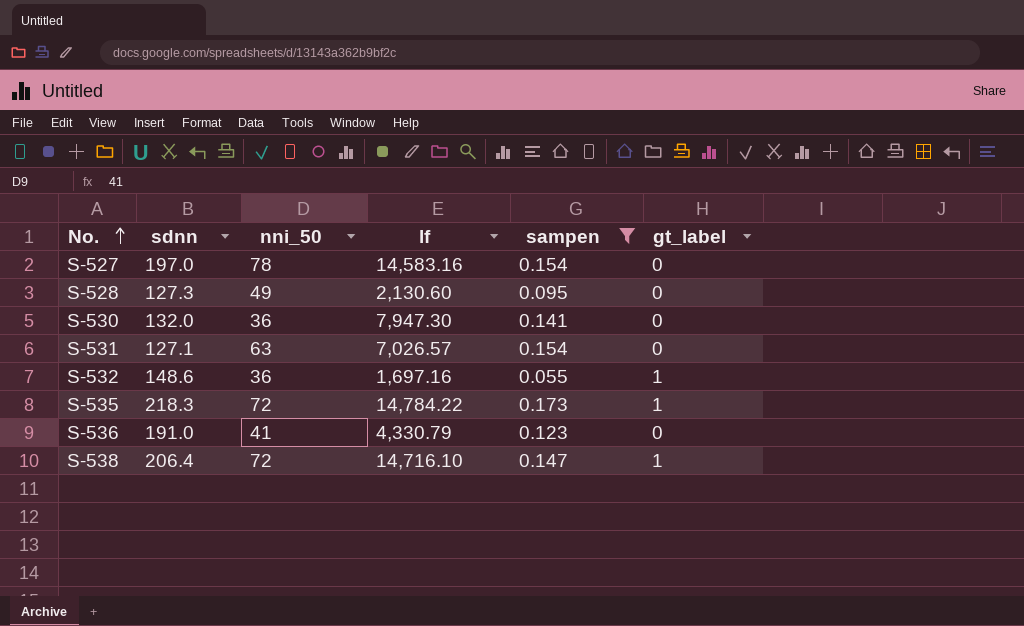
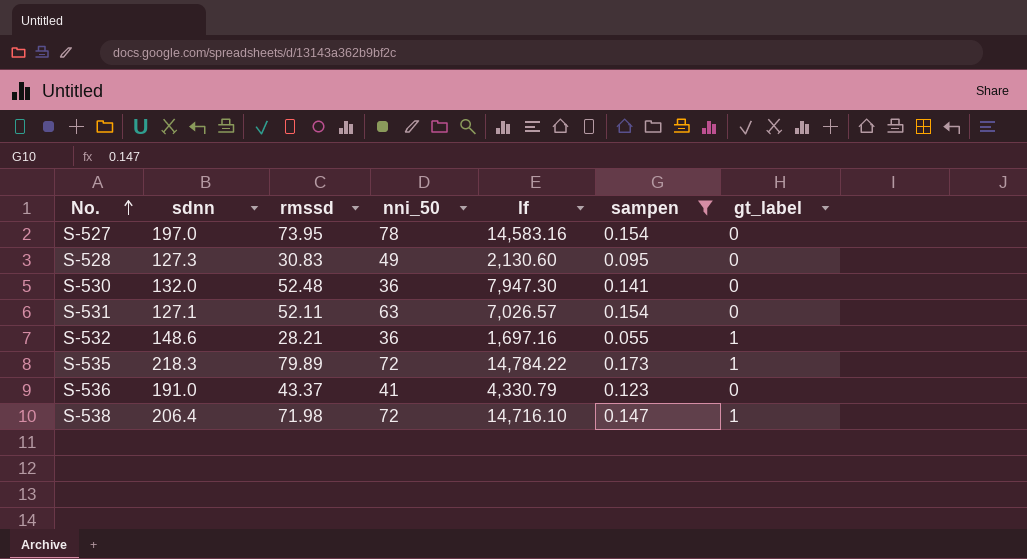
column rmssd | position: none -> 3

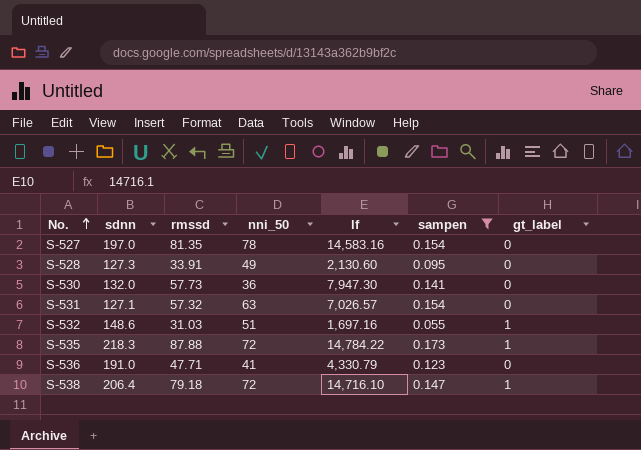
S-527 | rmssd: 73.95 -> 81.35
S-528 | rmssd: 30.83 -> 33.91
S-530 | rmssd: 52.48 -> 57.73
S-531 | rmssd: 52.11 -> 57.32
S-532 | rmssd: 28.21 -> 31.03
S-532 | nni_50: 36 -> 51
S-535 | rmssd: 79.89 -> 87.88
S-536 | rmssd: 43.37 -> 47.71
S-538 | rmssd: 71.98 -> 79.18

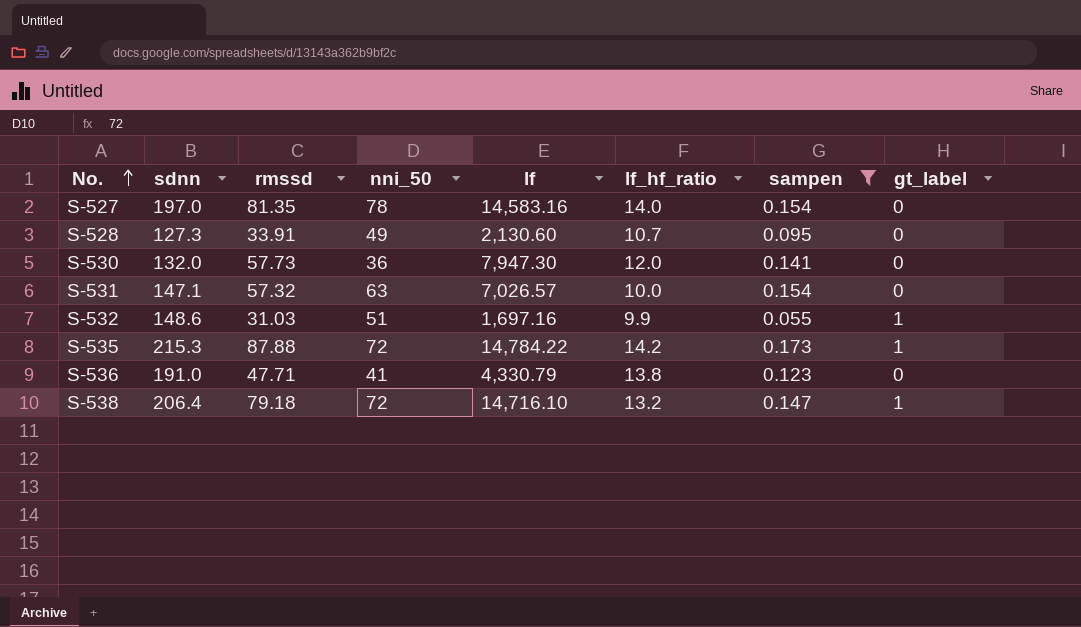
column lf_hf_ratio | position: none -> 6
S-531 | sdnn: 127.1 -> 147.1
S-535 | sdnn: 218.3 -> 215.3

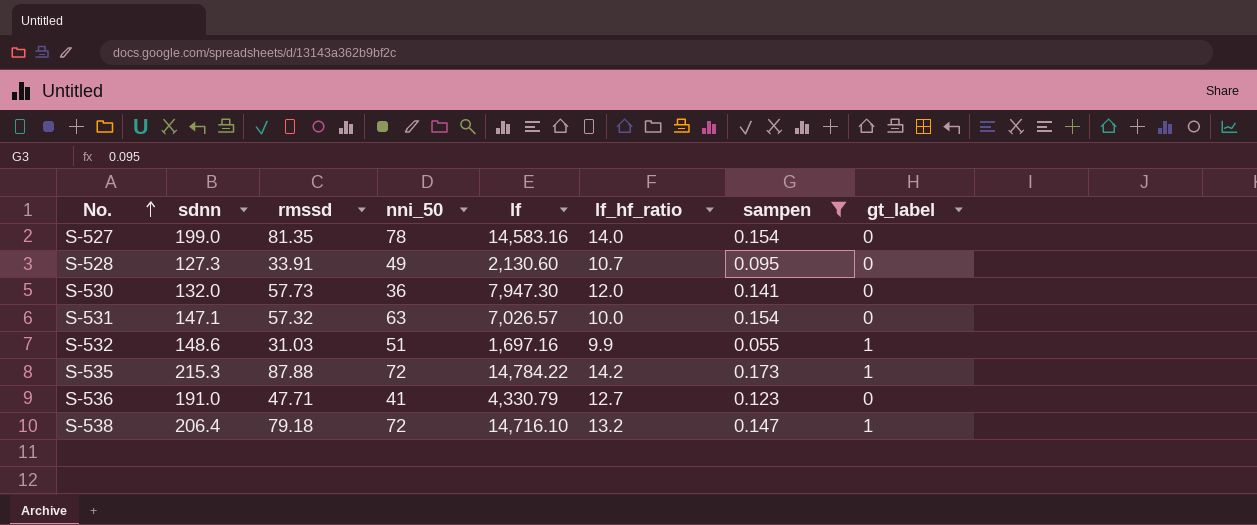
S-527 | sdnn: 197.0 -> 199.0
S-536 | lf_hf_ratio: 13.8 -> 12.7

